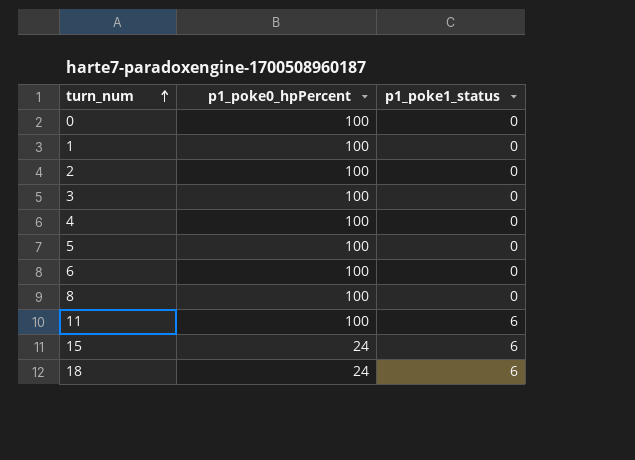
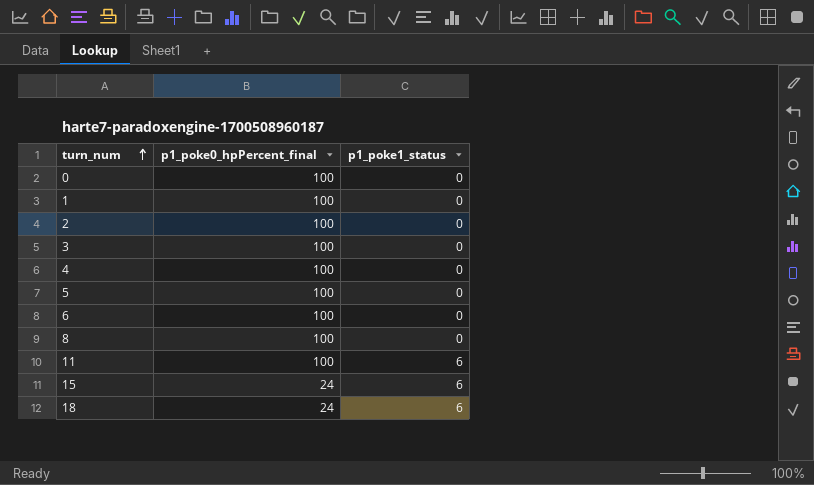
column name: p1_poke0_hpPercent -> p1_poke0_hpPercent_final

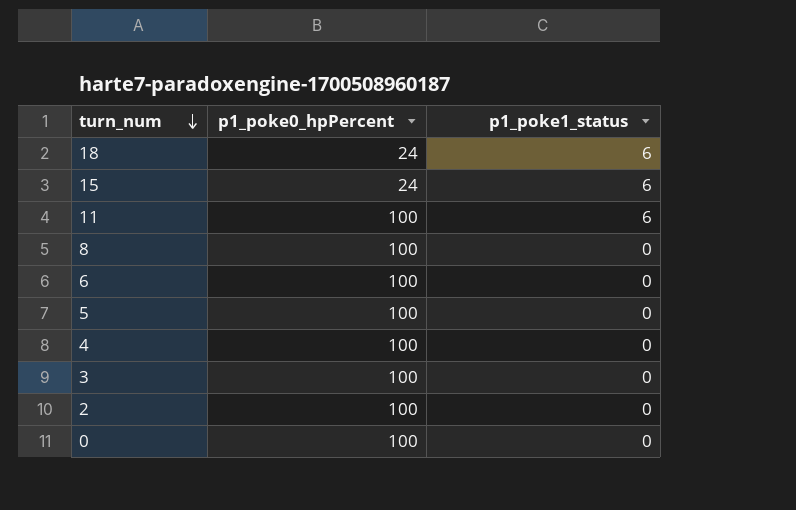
row order: turn_num ascending -> turn_num descending
column name: p1_poke0_hpPercent_final -> p1_poke0_hpPercent
row 1: 100 | 0 -> none

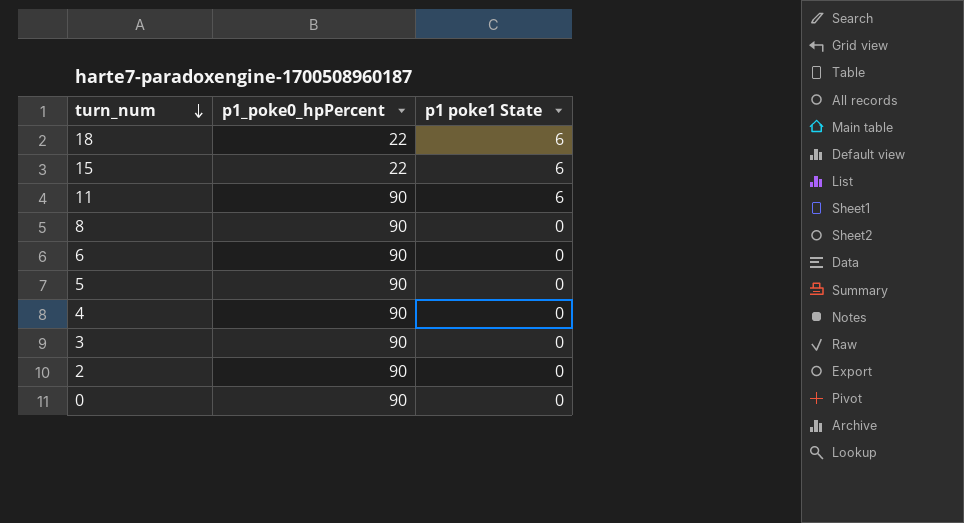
column name: p1_poke1_status -> p1 poke1 State
18 | p1_poke0_hpPercent: 24 -> 22
15 | p1_poke0_hpPercent: 24 -> 22
11 | p1_poke0_hpPercent: 100 -> 90
8 | p1_poke0_hpPercent: 100 -> 90
6 | p1_poke0_hpPercent: 100 -> 90
5 | p1_poke0_hpPercent: 100 -> 90
4 | p1_poke0_hpPercent: 100 -> 90
3 | p1_poke0_hpPercent: 100 -> 90
2 | p1_poke0_hpPercent: 100 -> 90
0 | p1_poke0_hpPercent: 100 -> 90

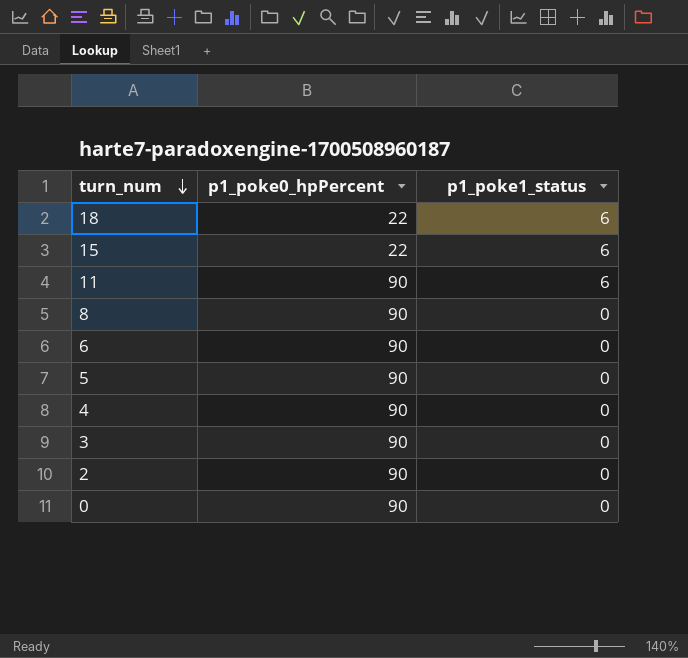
column name: p1 poke1 State -> p1_poke1_status

